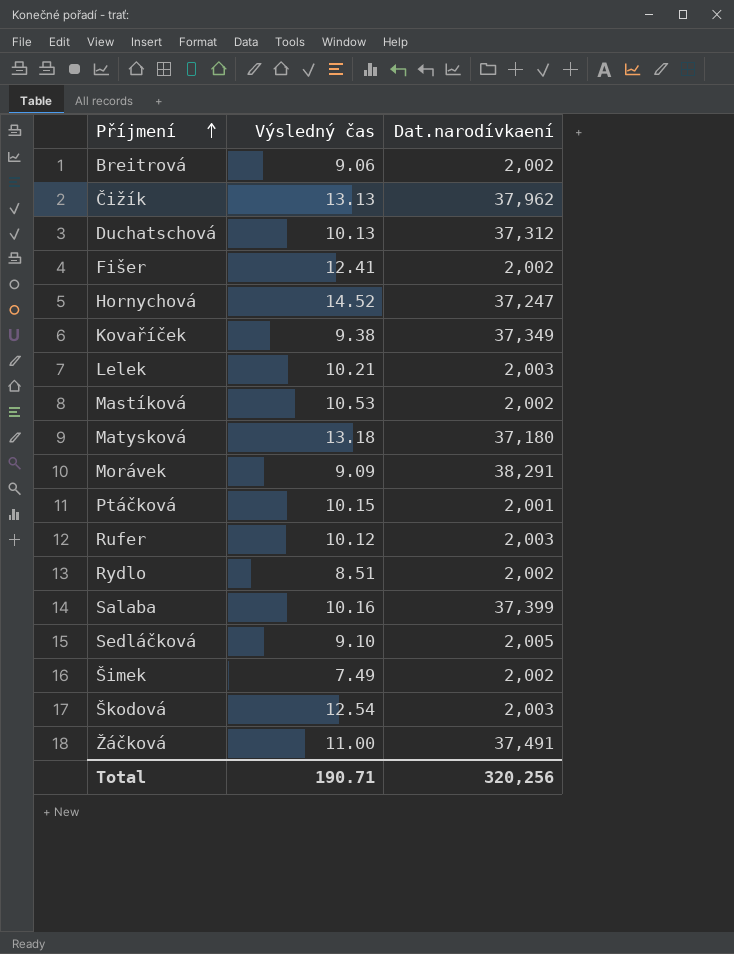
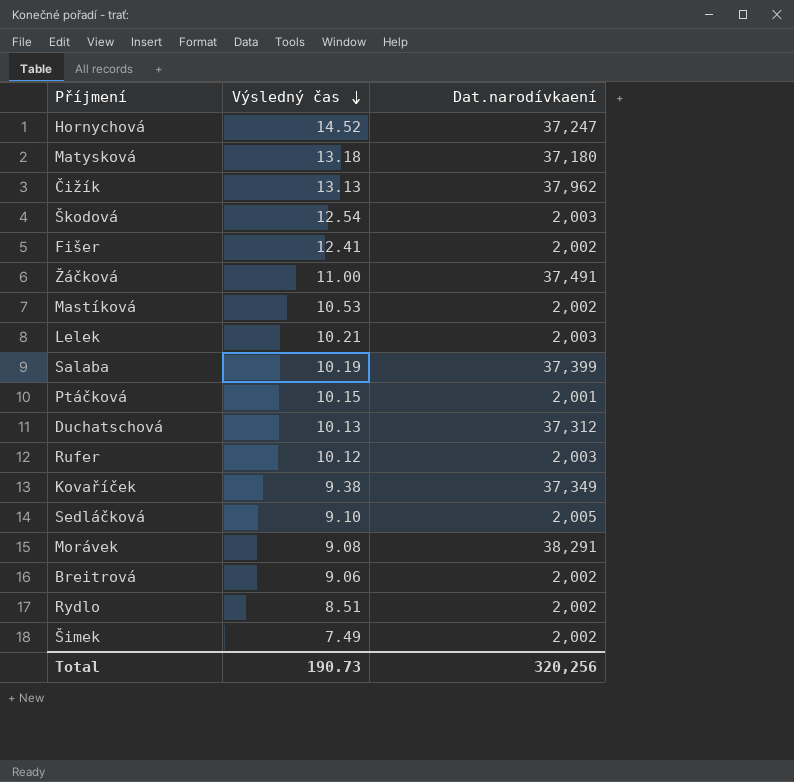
row order: Příjmení ascending -> Výsledný čas descending
Salaba | Výsledný čas: 10.16 -> 10.19
Morávek | Výsledný čas: 9.09 -> 9.08
Total | Výsledný čas: 190.71 -> 190.73

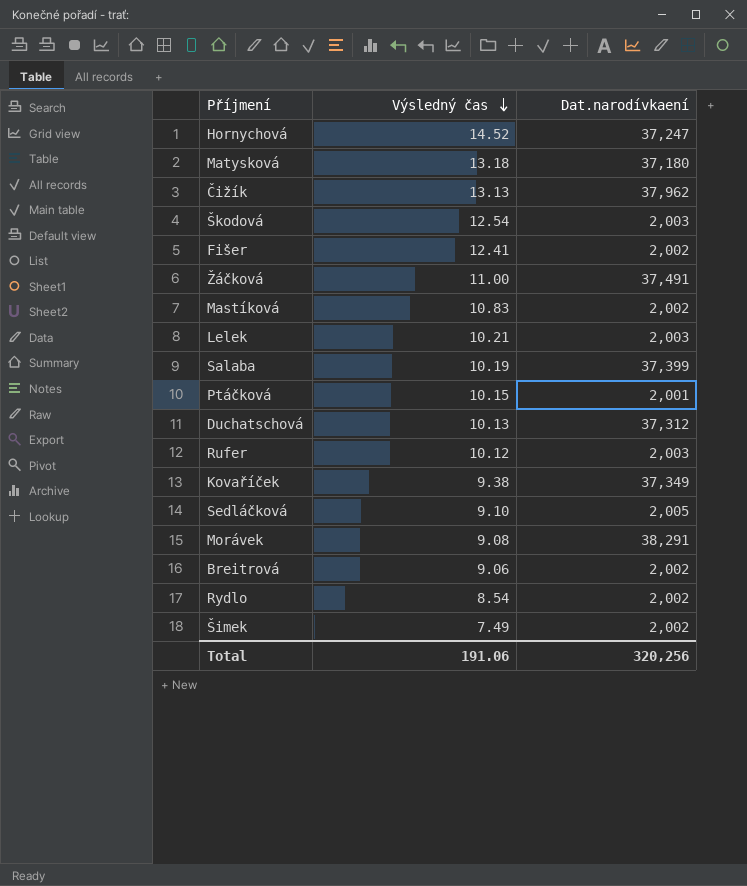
Mastíková | Výsledný čas: 10.53 -> 10.83
Rydlo | Výsledný čas: 8.51 -> 8.54
Total | Výsledný čas: 190.73 -> 191.06

